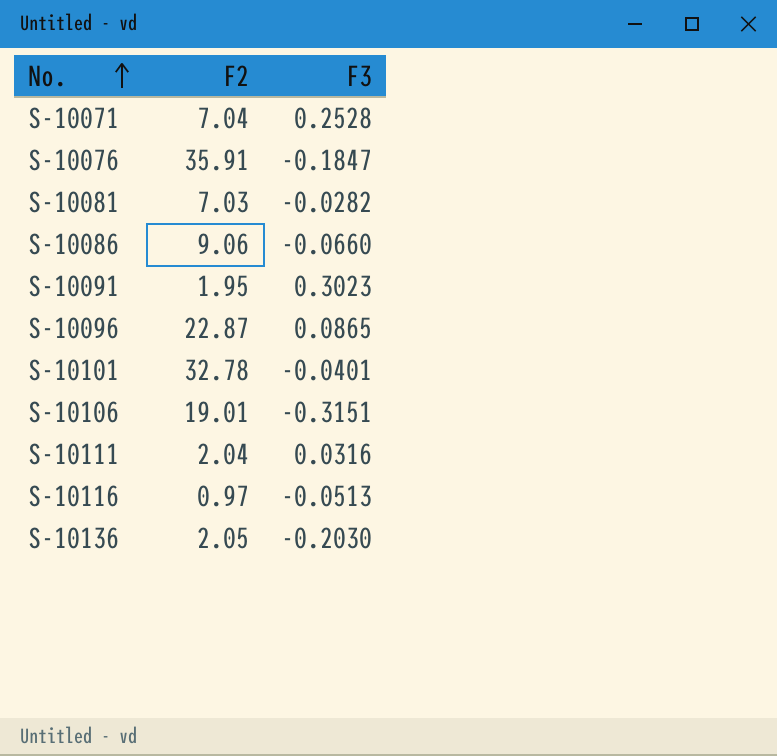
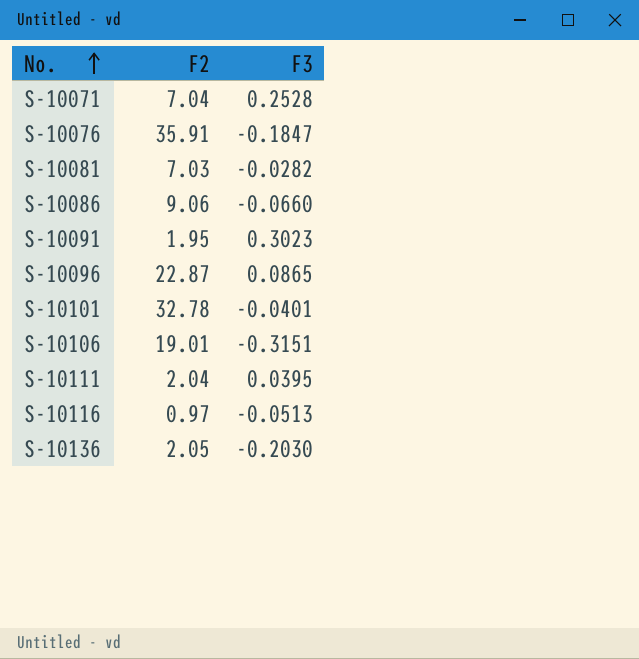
S-10111 | F3: 0.0316 -> 0.0395

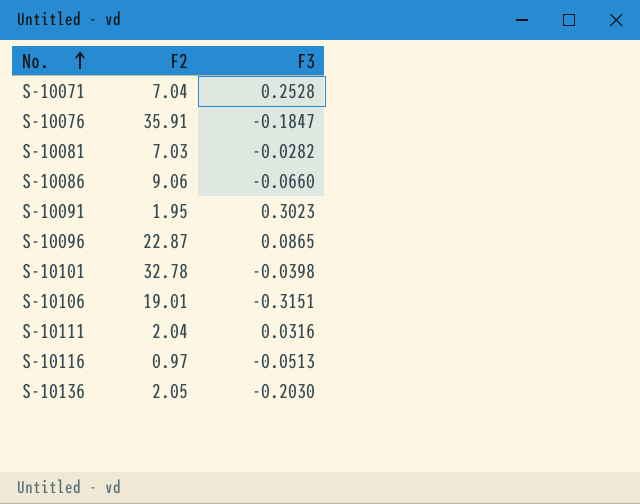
S-10101 | F3: -0.0401 -> -0.0398
S-10111 | F3: 0.0395 -> 0.0316

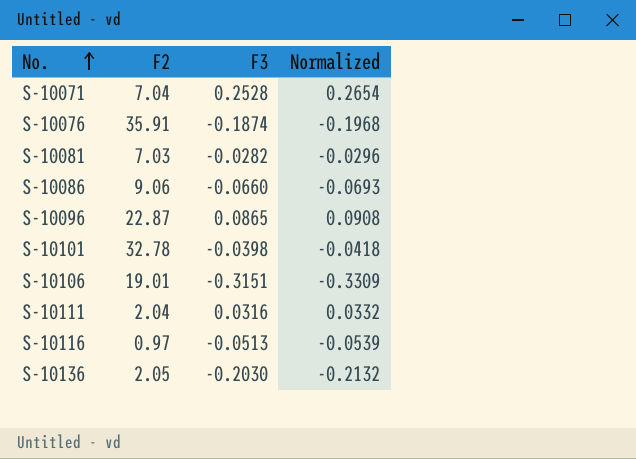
column Normalized | formula: none -> [F3] * 1.05
row S-10091: 1.95 | 0.3023 -> none
S-10076 | F3: -0.1847 -> -0.1874

